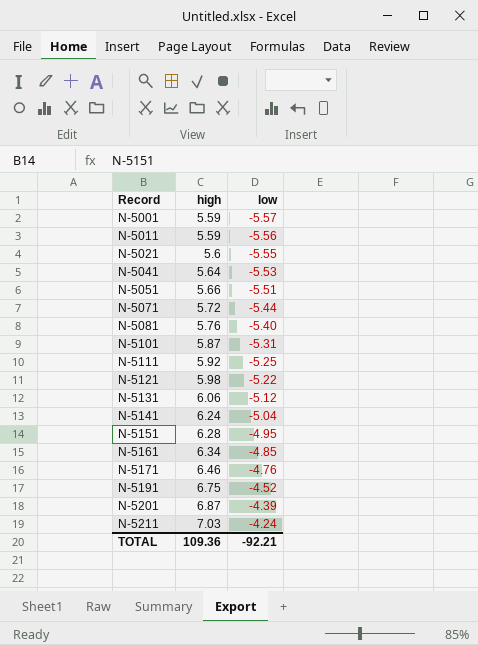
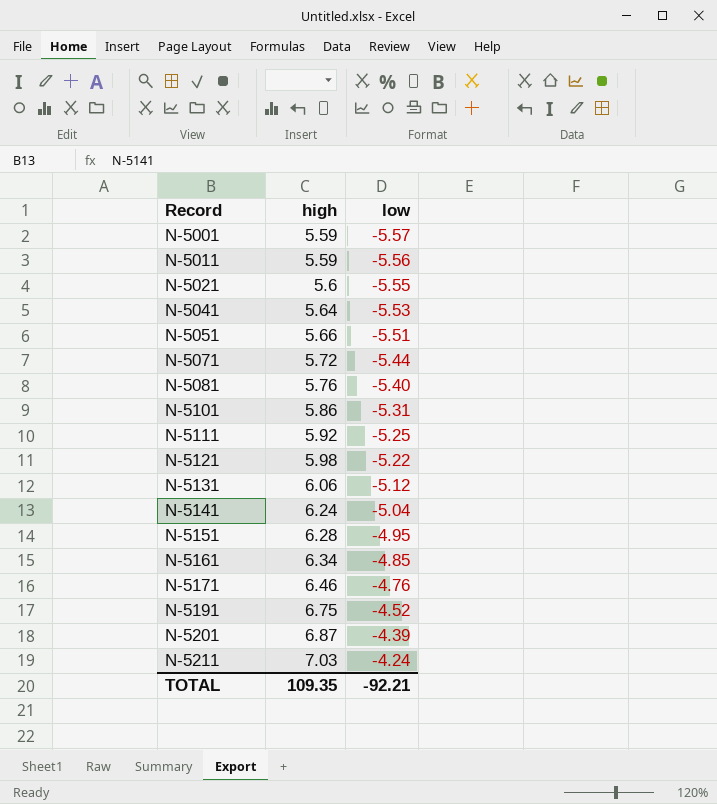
N-5101 | high: 5.87 -> 5.86
TOTAL | high: 109.36 -> 109.35

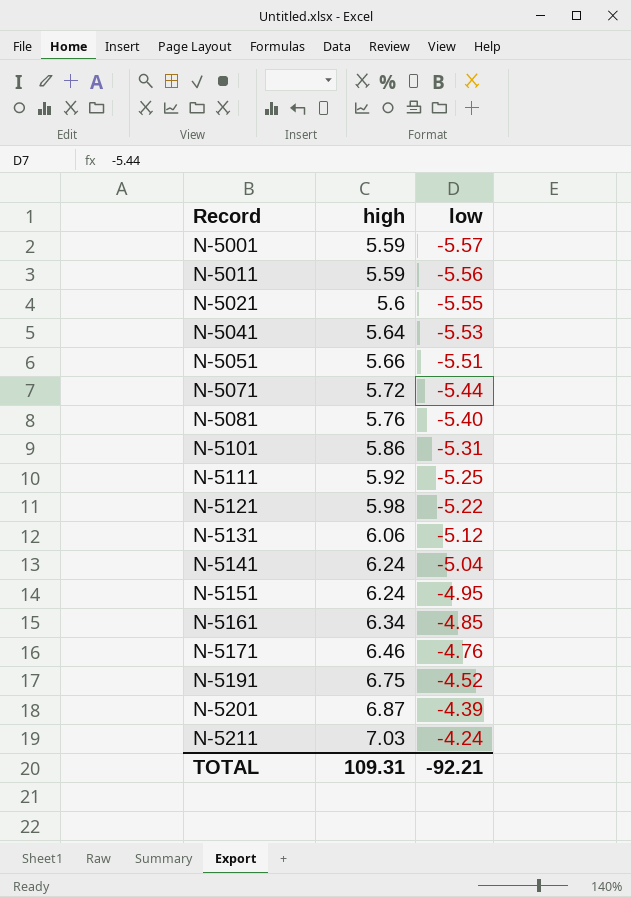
N-5151 | high: 6.28 -> 6.24
TOTAL | high: 109.35 -> 109.31

